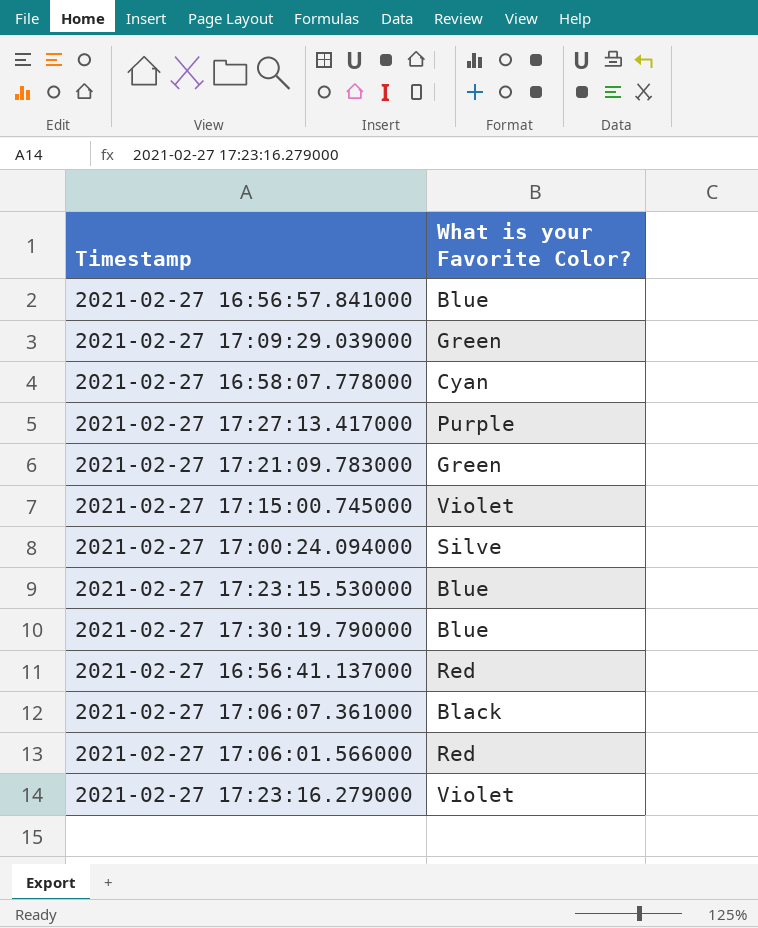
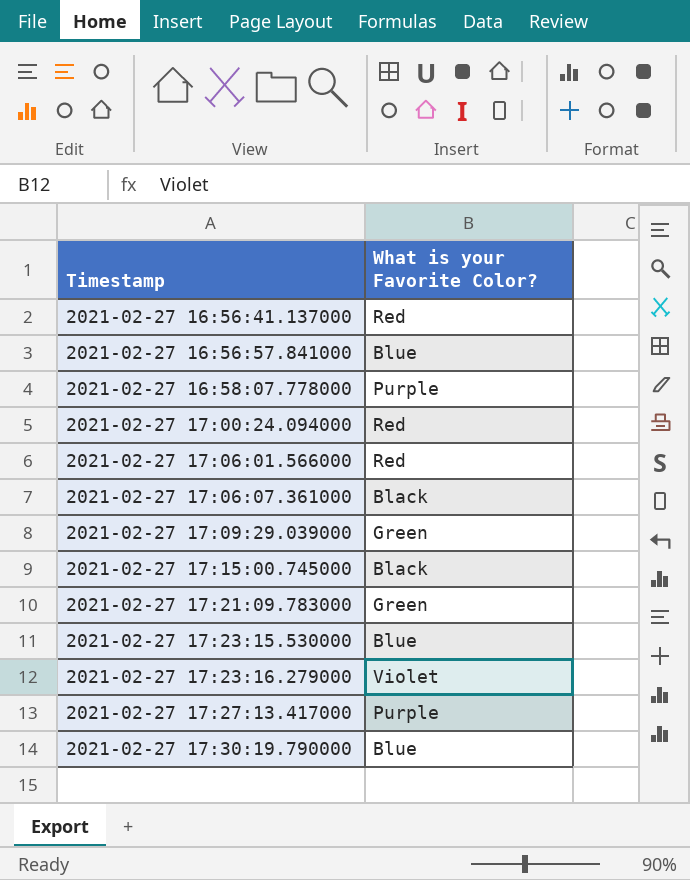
row order: none -> Timestamp ascending
2021-02-27 16:58:07.778000 | What is your Favorite Color?: Cyan -> Purple
2021-02-27 17:00:24.094000 | What is your Favorite Color?: Silve -> Red
2021-02-27 17:15:00.745000 | What is your Favorite Color?: Violet -> Black

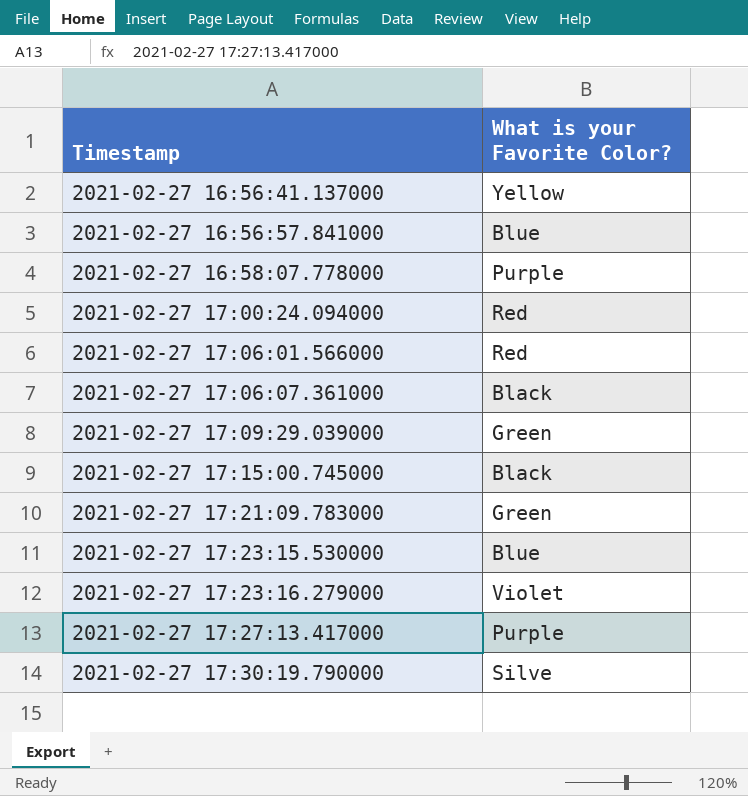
2021-02-27 16:56:41.137000 | What is your Favorite Color?: Red -> Yellow
2021-02-27 17:30:19.790000 | What is your Favorite Color?: Blue -> Silve

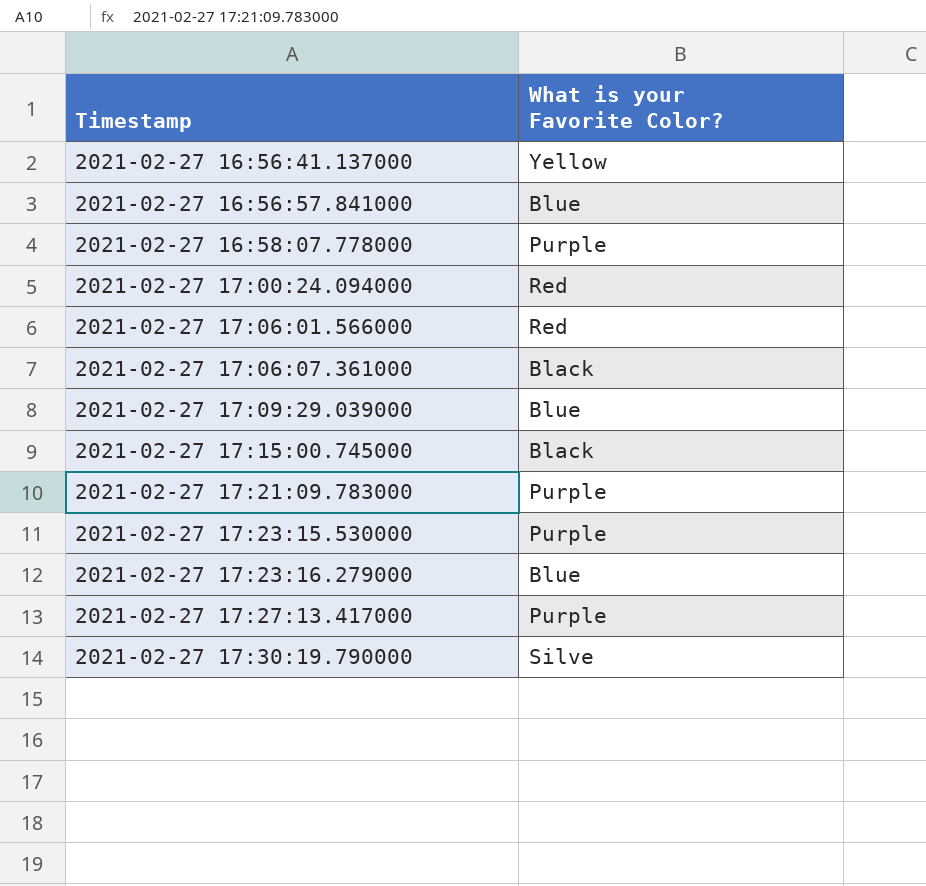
2021-02-27 17:09:29.039000 | What is your Favorite Color?: Green -> Blue
2021-02-27 17:21:09.783000 | What is your Favorite Color?: Green -> Purple
2021-02-27 17:23:15.530000 | What is your Favorite Color?: Blue -> Purple
2021-02-27 17:23:16.279000 | What is your Favorite Color?: Violet -> Blue

